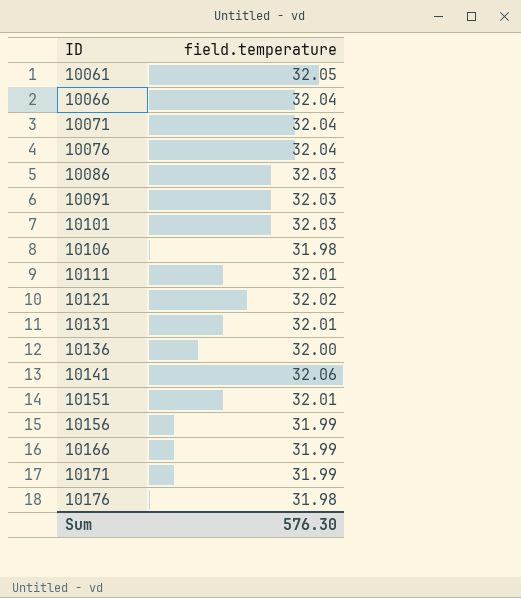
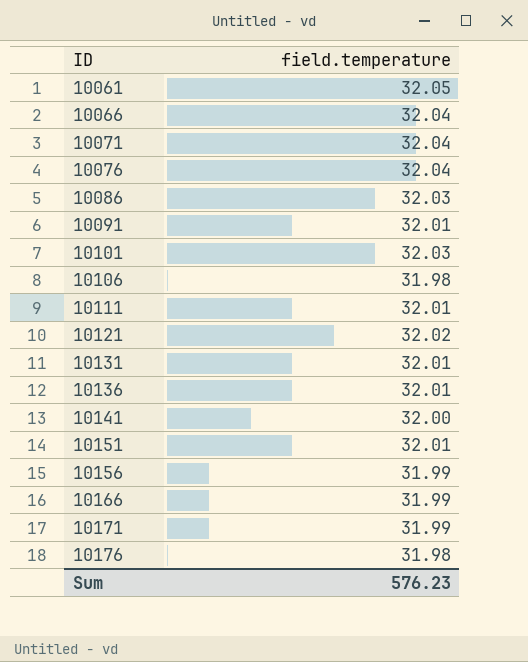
10091 | field.temperature: 32.03 -> 32.01
10136 | field.temperature: 32.00 -> 32.01
10141 | field.temperature: 32.06 -> 32.00
Sum | field.temperature: 576.30 -> 576.23

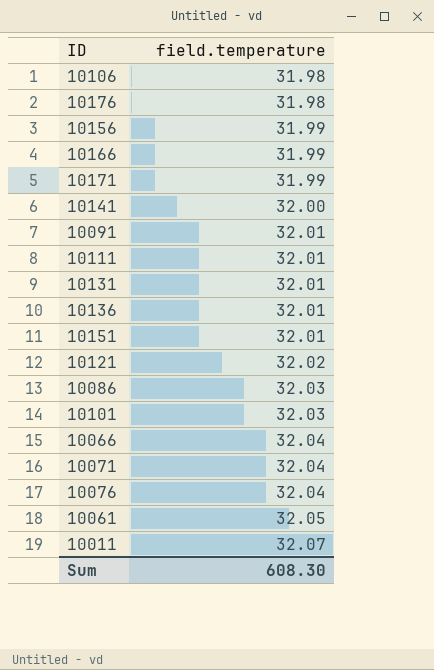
row order: ID ascending -> field.temperature ascending
row 10011: none -> 32.07
Sum | field.temperature: 576.23 -> 608.30

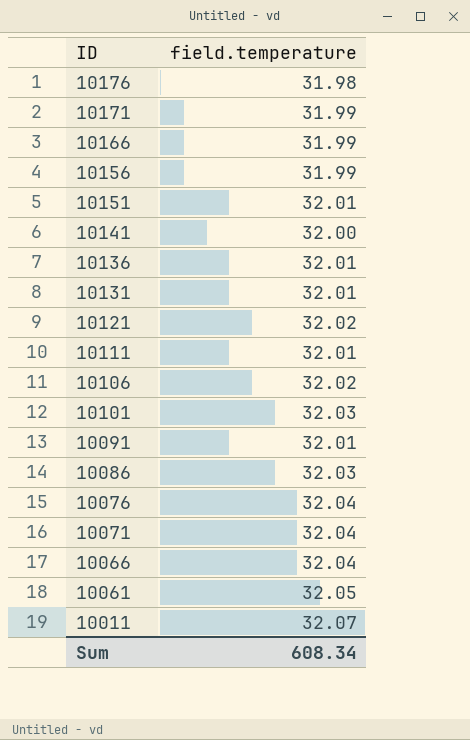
row order: field.temperature ascending -> ID descending
10106 | field.temperature: 31.98 -> 32.02
Sum | field.temperature: 608.30 -> 608.34

